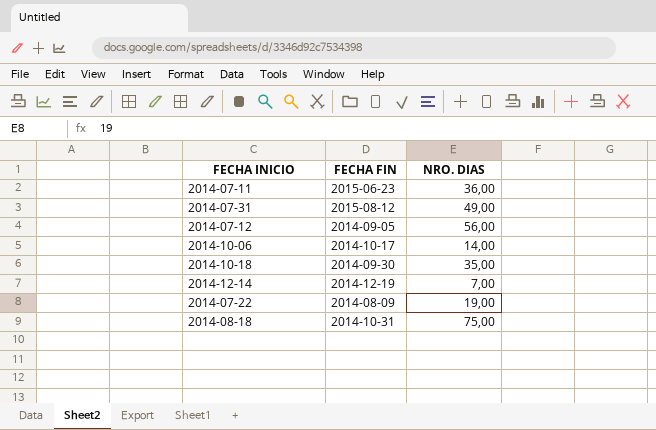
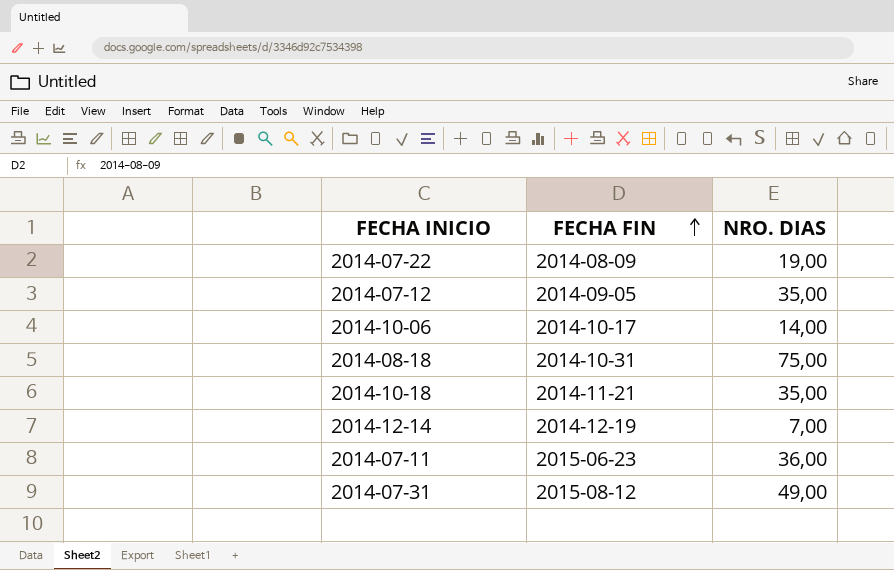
row order: none -> FECHA FIN ascending
2014-07-12 | NRO. DIAS: 56,00 -> 35,00
2014-10-18 | FECHA FIN: 2014-09-30 -> 2014-11-21

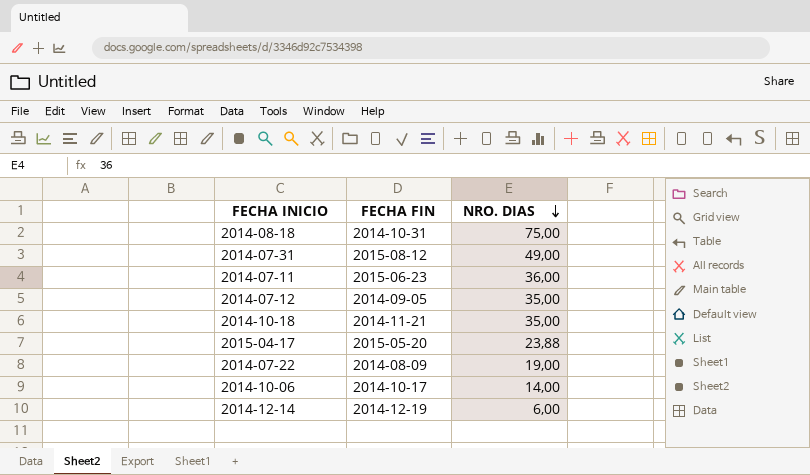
row order: FECHA FIN ascending -> NRO. DIAS descending
row 2015-04-17: none -> 2015-05-20 | 23,88
2014-12-14 | NRO. DIAS: 7,00 -> 6,00

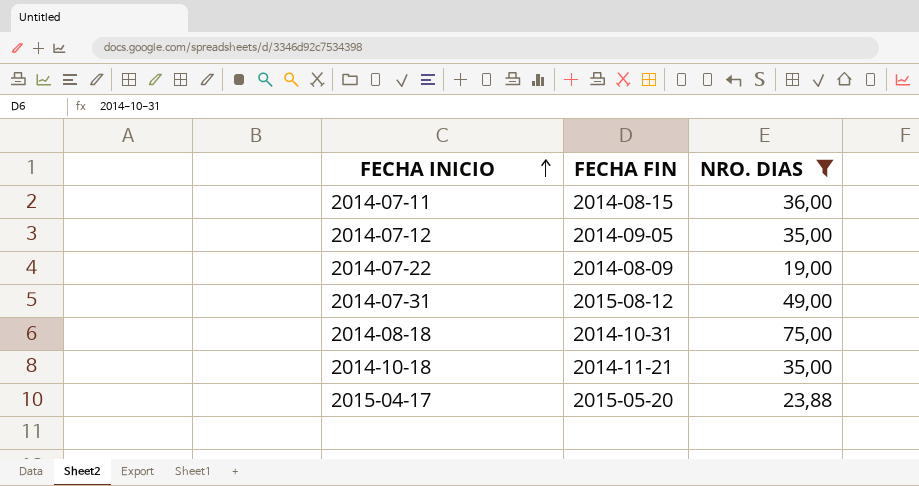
filter: none -> NRO. DIAS >= 19,00
row order: NRO. DIAS descending -> FECHA INICIO ascending
2014-07-11 | FECHA FIN: 2015-06-23 -> 2014-08-15

